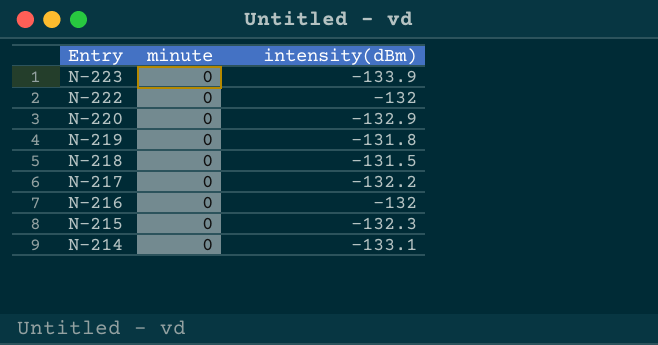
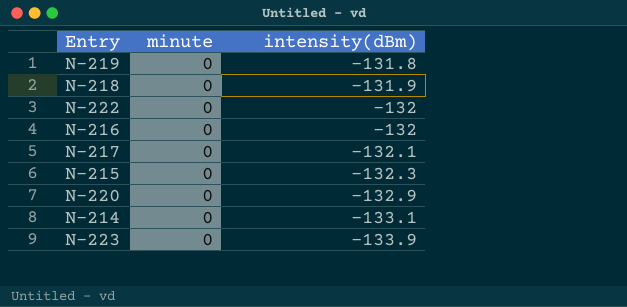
row order: Entry descending -> intensity(dBm) descending
N-218 | intensity(dBm): -131.5 -> -131.9
N-217 | intensity(dBm): -132.2 -> -132.1

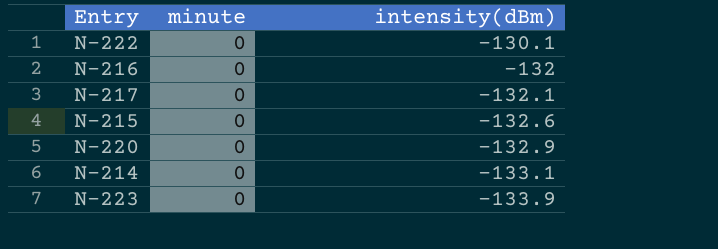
row N-219: 0 | -131.8 -> none
row N-218: 0 | -131.9 -> none
N-222 | intensity(dBm): -132 -> -130.1
N-215 | intensity(dBm): -132.3 -> -132.6

